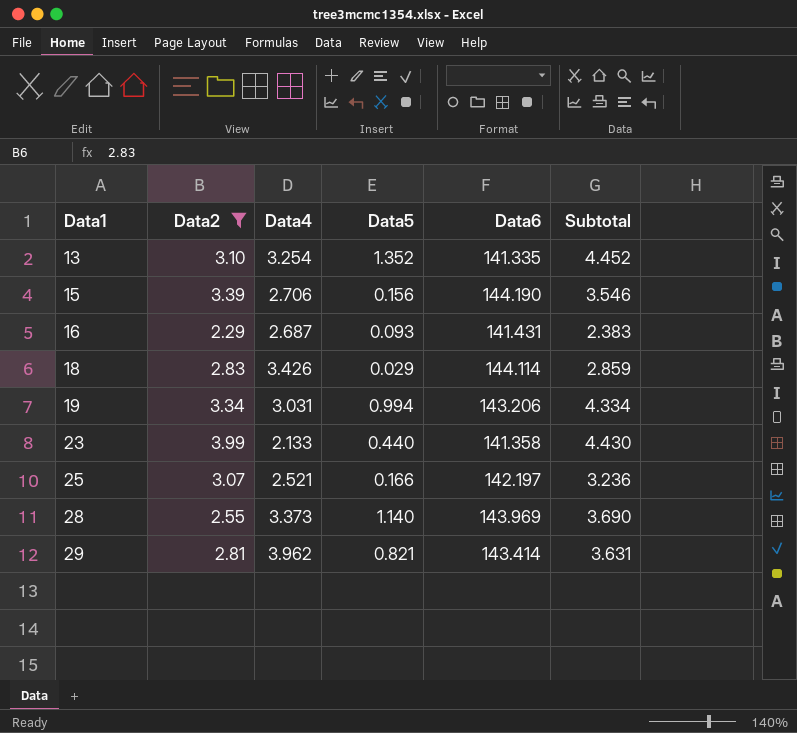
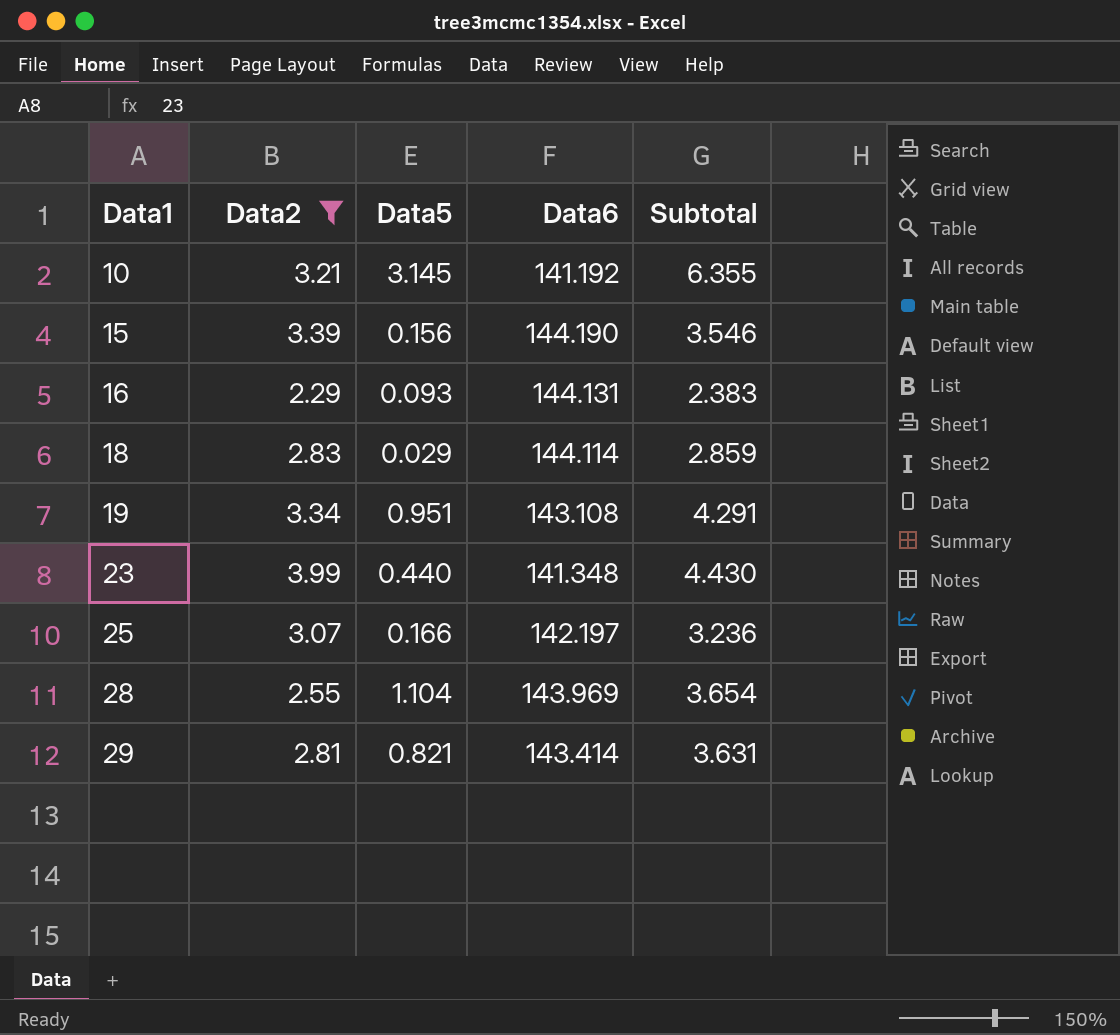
column Data4 | position: 3 -> none
row 13: 3.10 | 3.254 | 1.352 | 141.335 | 4.452 -> none
row 10: none -> 3.21 | 3.145 | 141.192 | 6.355
16 | Data6: 141.431 -> 144.131
19 | Data5: 0.994 -> 0.951
19 | Data6: 143.206 -> 143.108
19 | Subtotal: 4.334 -> 4.291
23 | Data6: 141.358 -> 141.348
28 | Data5: 1.140 -> 1.104
28 | Subtotal: 3.690 -> 3.654

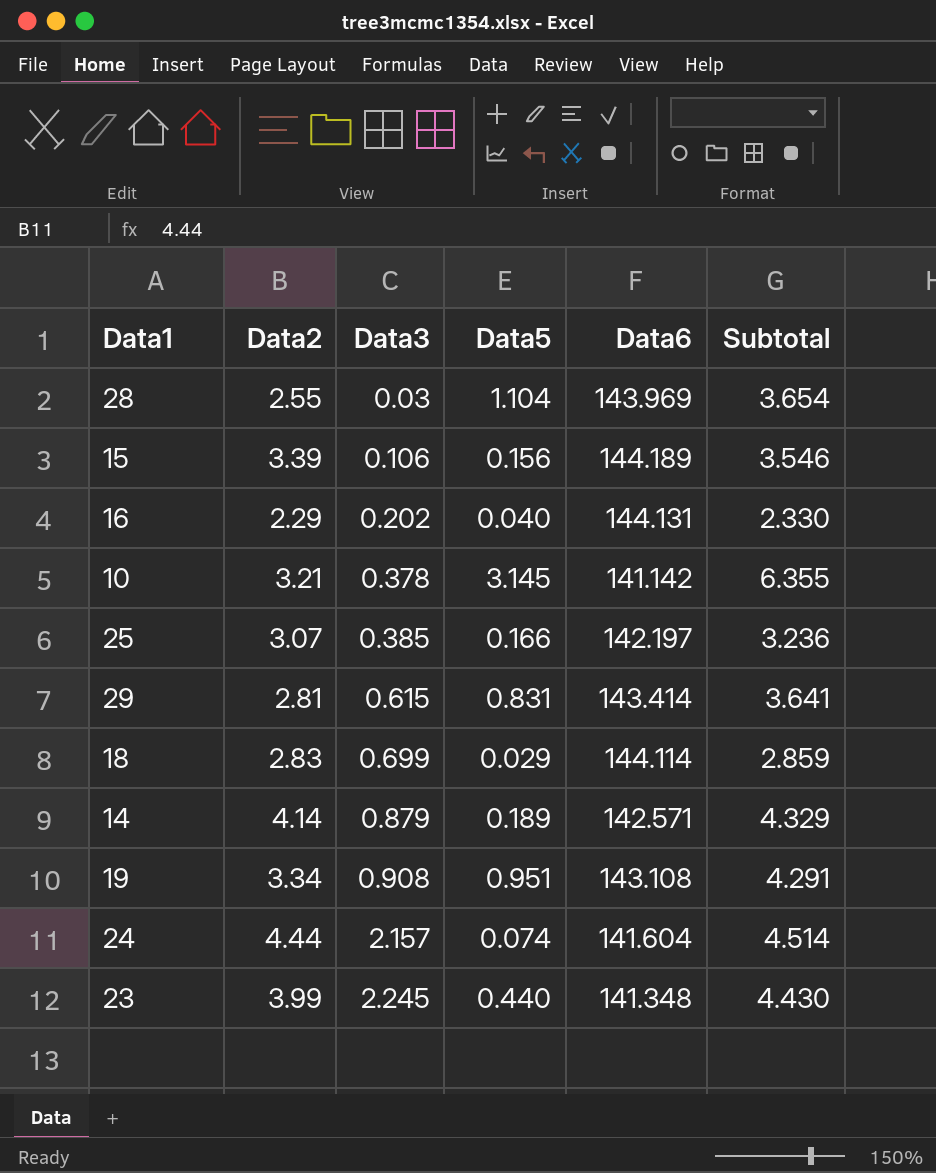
filter: Data2 <= 3.99 -> none
row order: Data1 ascending -> Data3 ascending
column Data3 | position: none -> 3
15 | Data6: 144.190 -> 144.189
16 | Data5: 0.093 -> 0.040
16 | Subtotal: 2.383 -> 2.330
10 | Data6: 141.192 -> 141.142
29 | Data5: 0.821 -> 0.831
29 | Subtotal: 3.631 -> 3.641

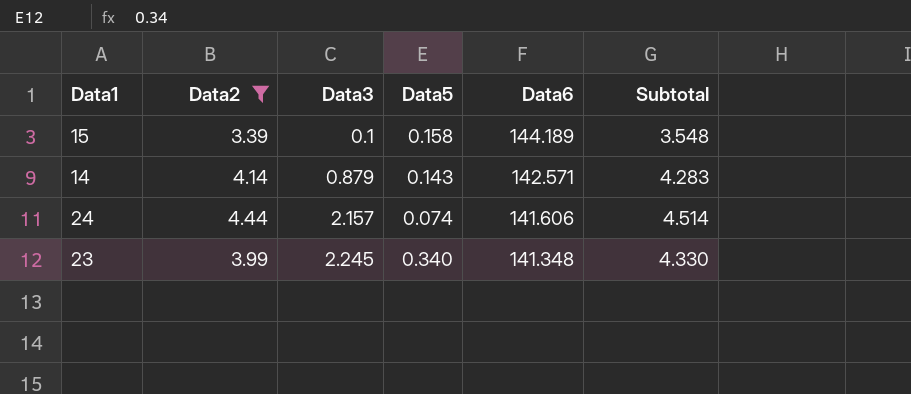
filter: none -> Data2 >= 3.39
15 | Data3: 0.106 -> 0.1
15 | Data5: 0.156 -> 0.158
15 | Subtotal: 3.546 -> 3.548
14 | Data5: 0.189 -> 0.143
14 | Subtotal: 4.329 -> 4.283
24 | Data6: 141.604 -> 141.606
23 | Data5: 0.440 -> 0.340
23 | Subtotal: 4.430 -> 4.330

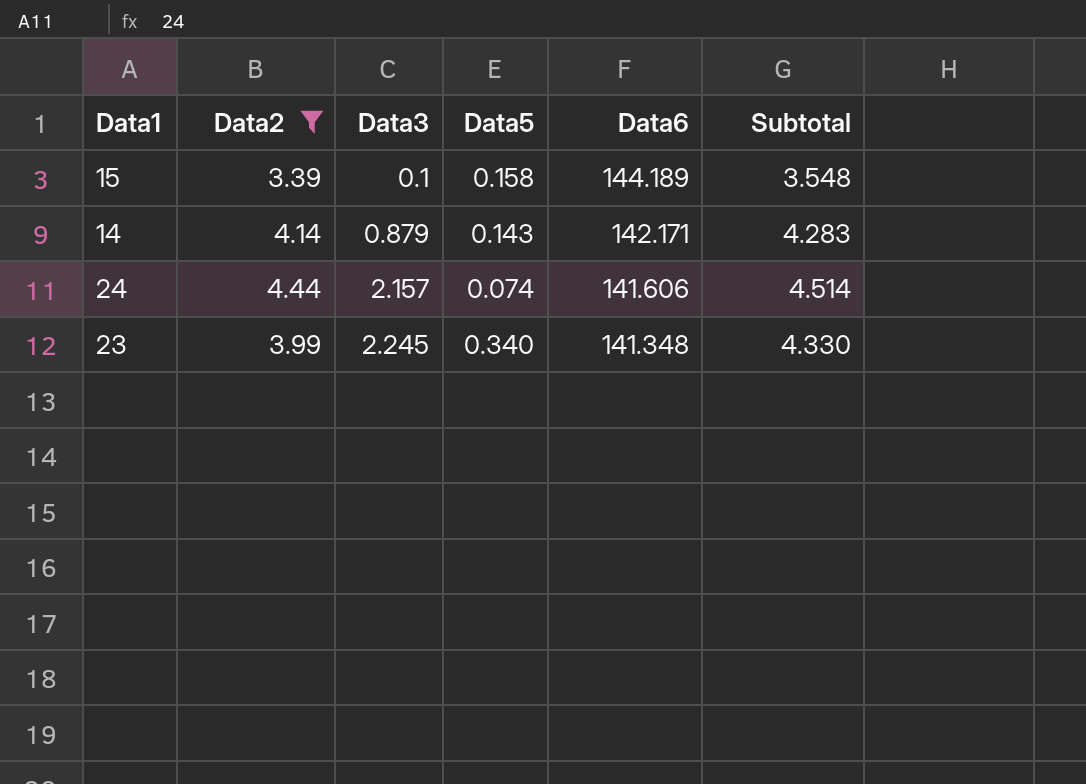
14 | Data6: 142.571 -> 142.171

